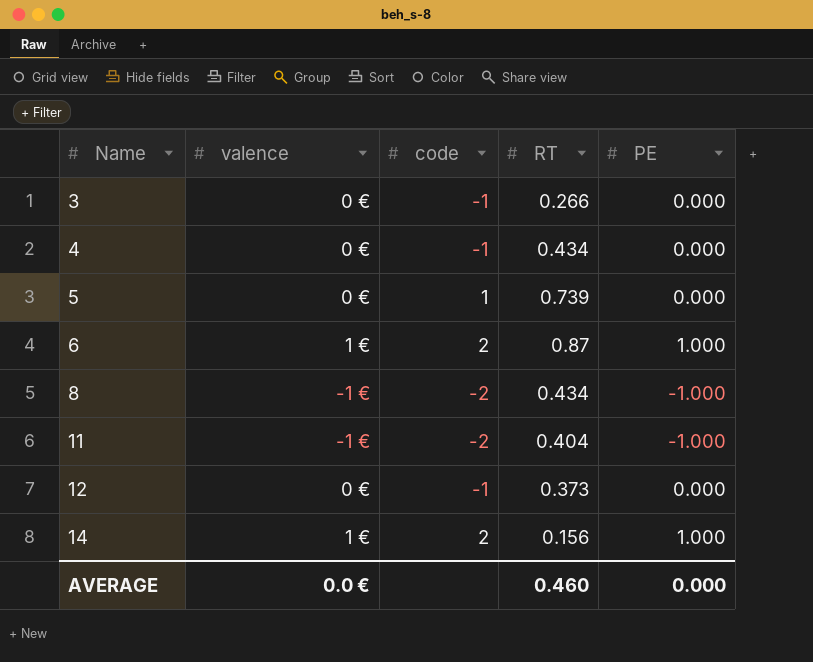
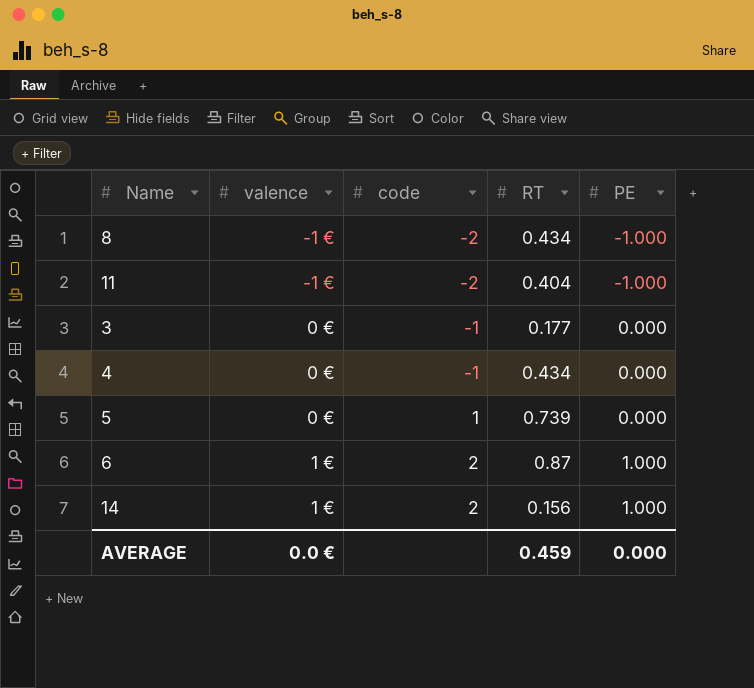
row order: Name ascending -> valence ascending
row 12: 0 € | -1 | 0.373 | 0.000 -> none
3 | RT: 0.266 -> 0.177
AVERAGE | RT: 0.460 -> 0.459

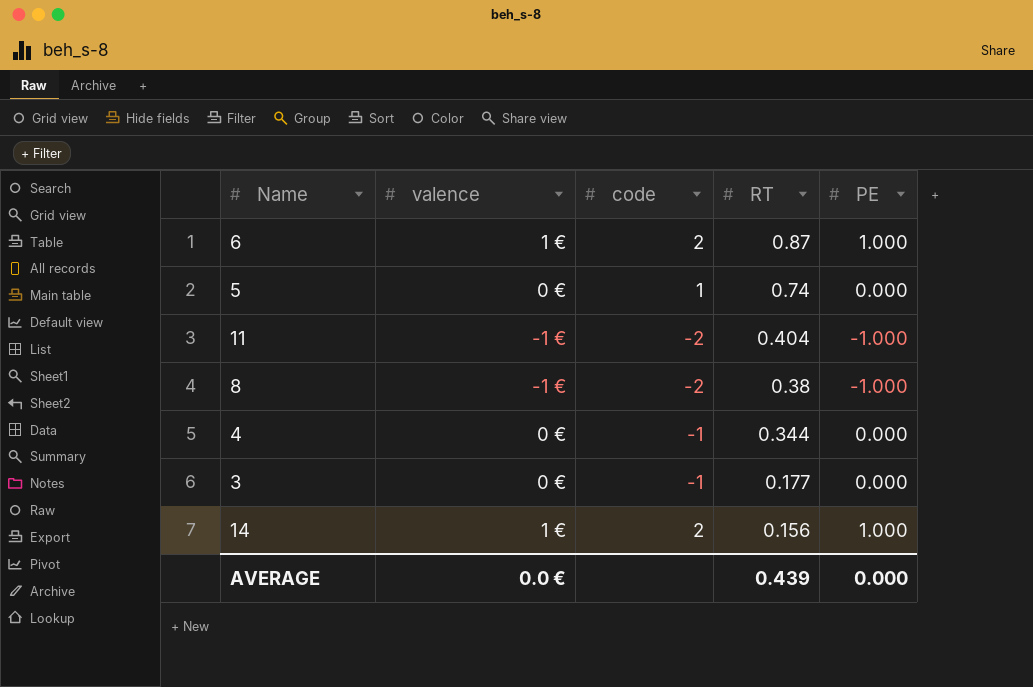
row order: valence ascending -> RT descending
5 | RT: 0.739 -> 0.74
8 | RT: 0.434 -> 0.38
4 | RT: 0.434 -> 0.344
AVERAGE | RT: 0.459 -> 0.439

